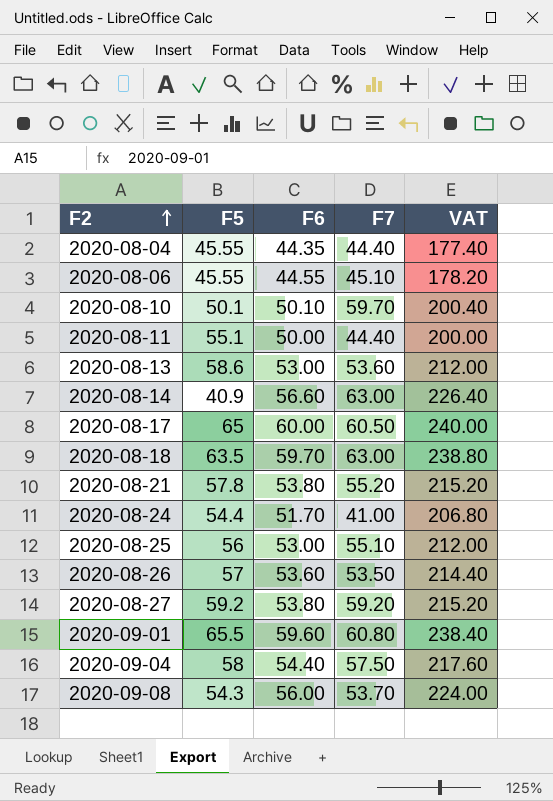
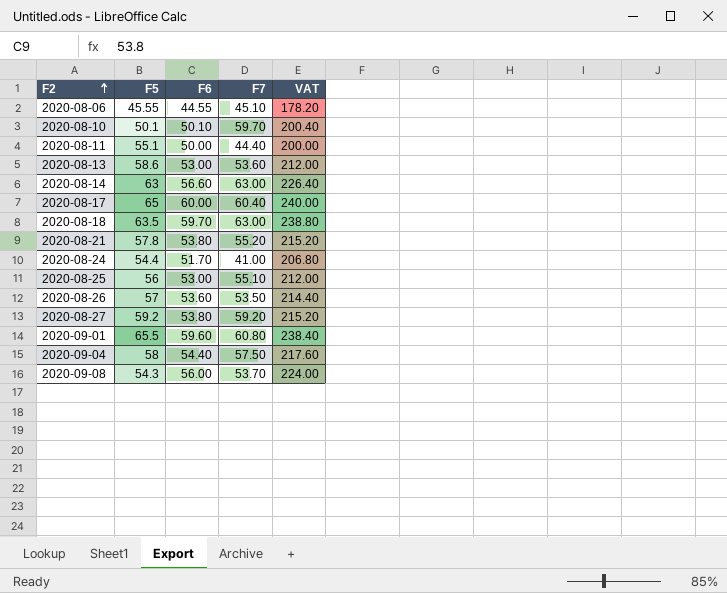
row 2020-08-04: 45.55 | 44.35 | 44.40 | 177.40 -> none
2020-08-14 | F5: 40.9 -> 63
2020-08-17 | F7: 60.50 -> 60.40

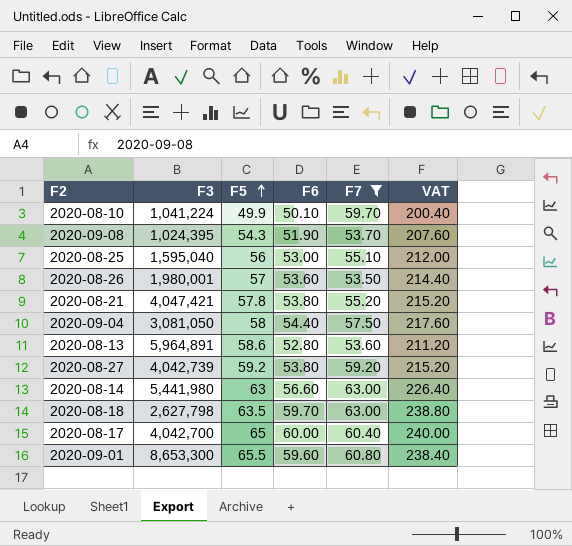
filter: none -> F7 >= 53.50
row order: F2 ascending -> F5 ascending
column F3 | position: none -> 2
2020-08-10 | F5: 50.1 -> 49.9
2020-09-08 | F6: 56.00 -> 51.90
2020-09-08 | VAT: 224.00 -> 207.60
2020-08-13 | F6: 53.00 -> 52.80
2020-08-13 | VAT: 212.00 -> 211.20

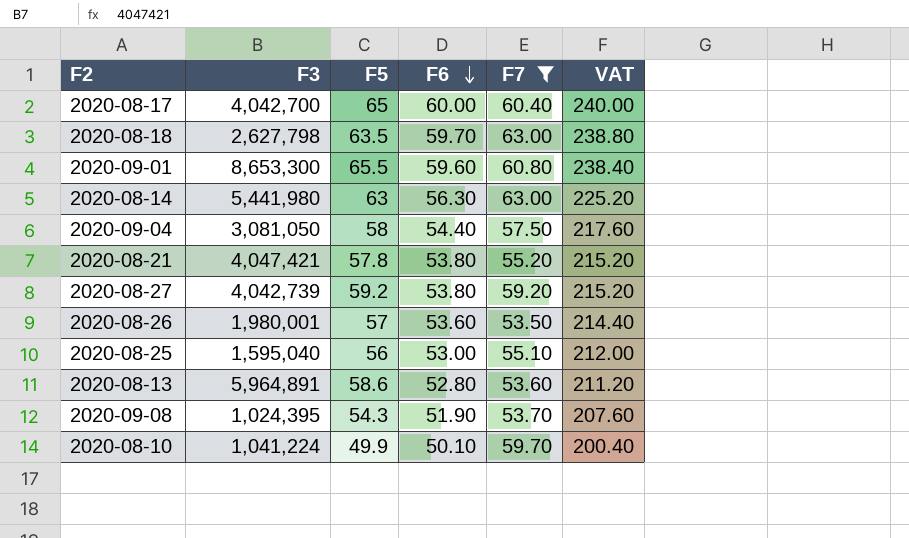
row order: F5 ascending -> F6 descending
2020-08-14 | F6: 56.60 -> 56.30
2020-08-14 | VAT: 226.40 -> 225.20

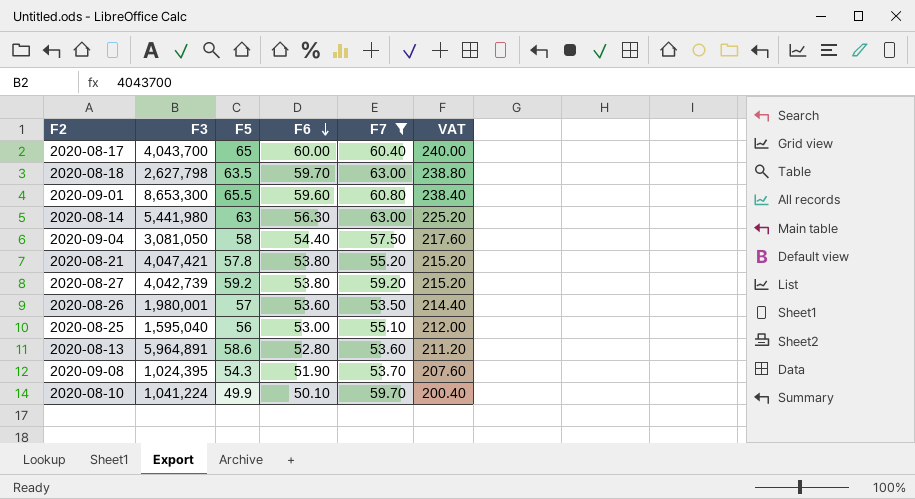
2020-08-17 | F3: 4,042,700 -> 4,043,700

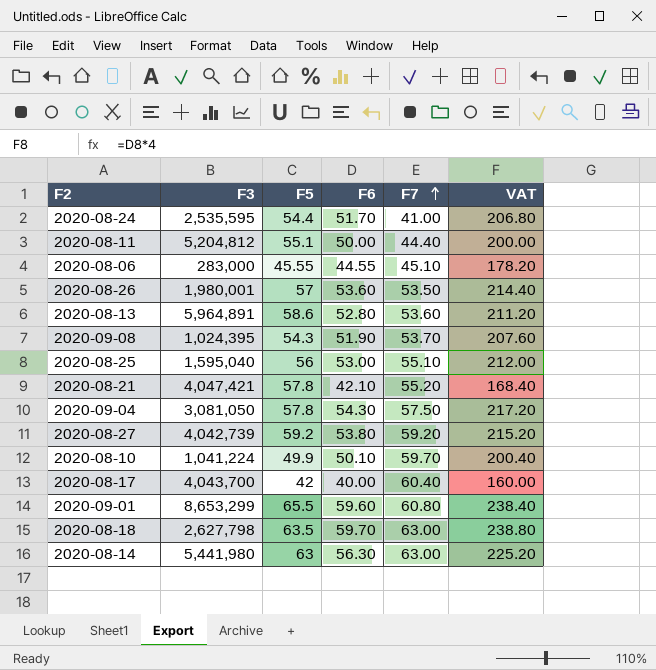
filter: F7 >= 53.50 -> none
row order: F6 descending -> F7 ascending
2020-08-21 | F6: 53.80 -> 42.10
2020-08-21 | VAT: 215.20 -> 168.40
2020-09-04 | F5: 58 -> 57.8
2020-09-04 | F6: 54.40 -> 54.30
2020-09-04 | VAT: 217.60 -> 217.20
2020-08-17 | F5: 65 -> 42
2020-08-17 | F6: 60.00 -> 40.00
2020-08-17 | VAT: 240.00 -> 160.00
2020-09-01 | F3: 8,653,300 -> 8,653,299

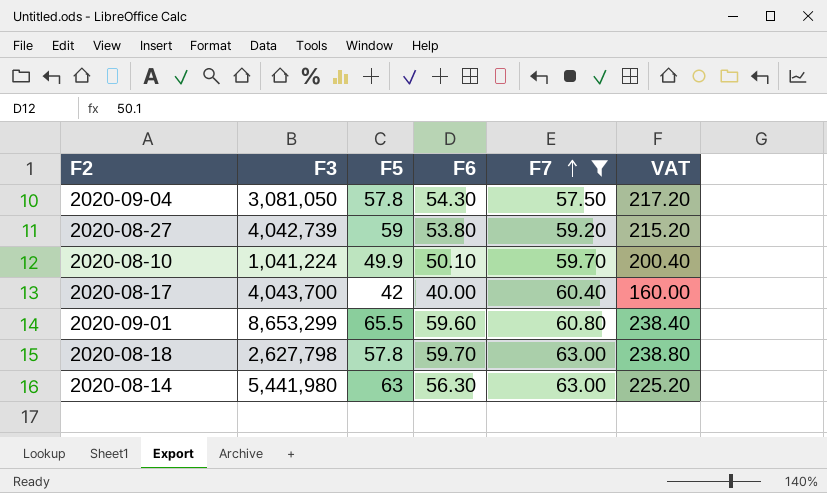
filter: none -> F7 >= 57.50
2020-08-27 | F5: 59.2 -> 59
2020-08-18 | F5: 63.5 -> 57.8

